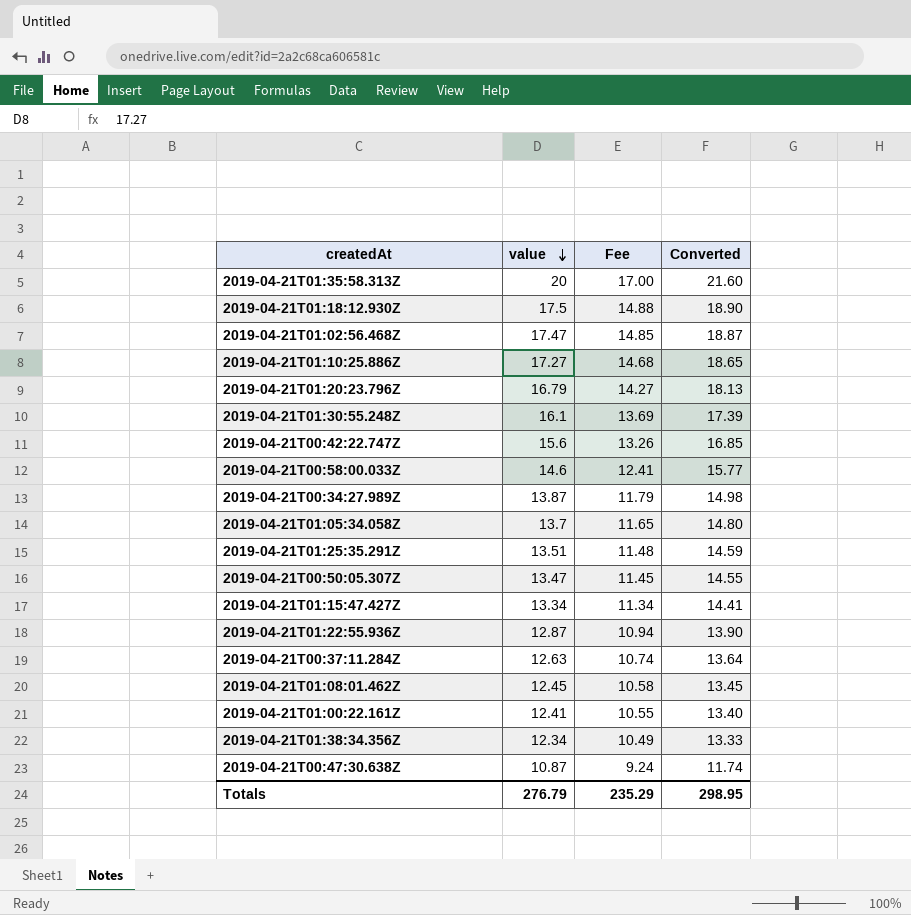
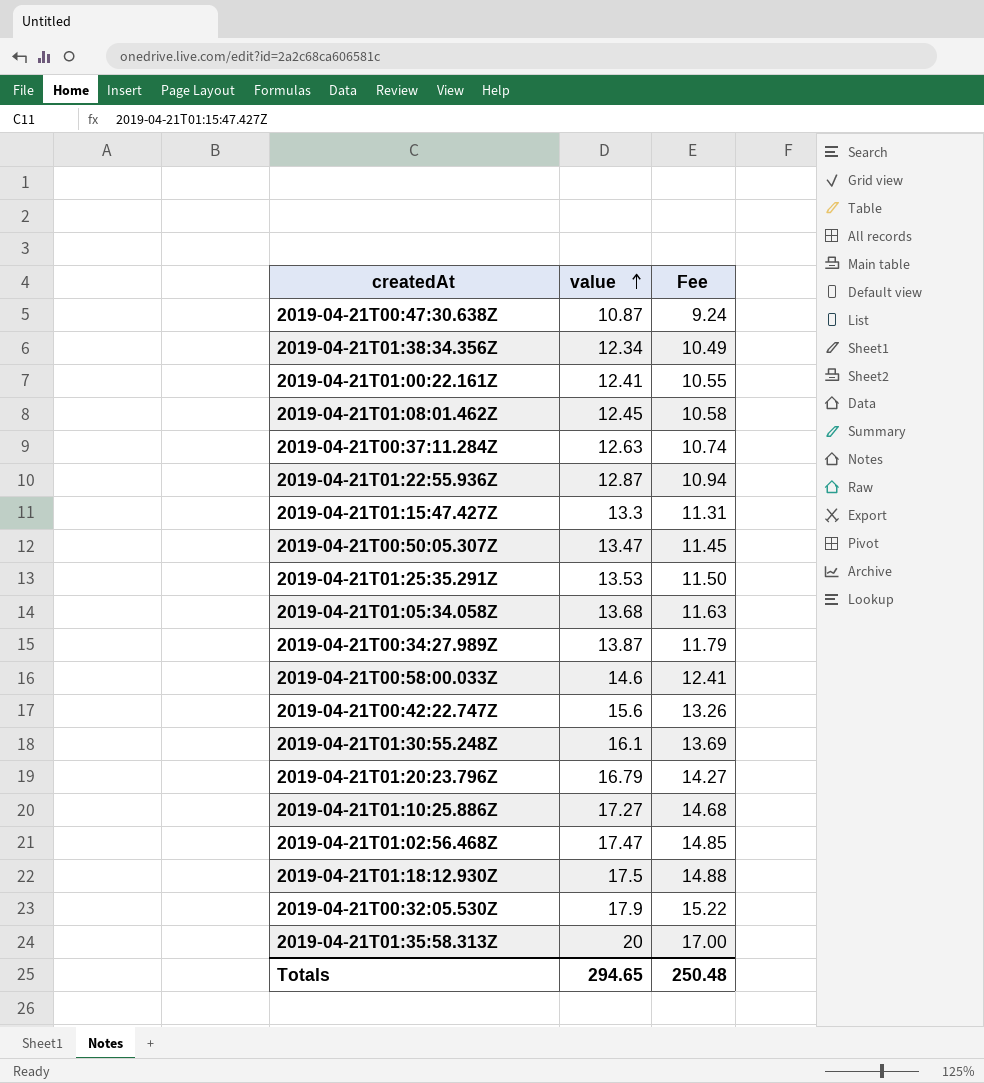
row order: value descending -> value ascending
column Converted | formula: [value] * 1.08 -> none
2019-04-21T01:15:47.427Z | value: 13.34 -> 13.3
2019-04-21T01:15:47.427Z | Fee: 11.34 -> 11.31
2019-04-21T01:25:35.291Z | value: 13.51 -> 13.53
2019-04-21T01:25:35.291Z | Fee: 11.48 -> 11.50
2019-04-21T01:05:34.058Z | value: 13.7 -> 13.68
2019-04-21T01:05:34.058Z | Fee: 11.65 -> 11.63
row 2019-04-21T00:32:05.530Z: none -> 17.9 | 15.22
Totals | value: 276.79 -> 294.65
Totals | Fee: 235.29 -> 250.48

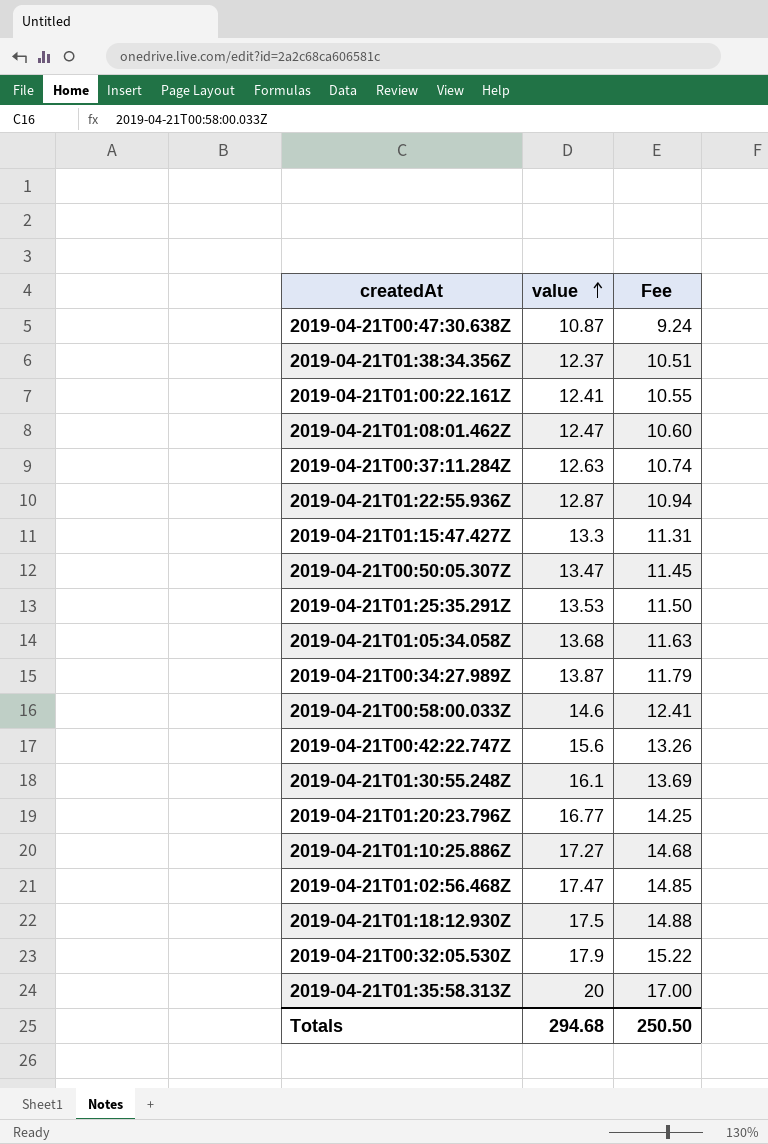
2019-04-21T01:38:34.356Z | value: 12.34 -> 12.37
2019-04-21T01:38:34.356Z | Fee: 10.49 -> 10.51
2019-04-21T01:08:01.462Z | value: 12.45 -> 12.47
2019-04-21T01:08:01.462Z | Fee: 10.58 -> 10.60
2019-04-21T01:20:23.796Z | value: 16.79 -> 16.77
2019-04-21T01:20:23.796Z | Fee: 14.27 -> 14.25
Totals | value: 294.65 -> 294.68
Totals | Fee: 250.48 -> 250.50

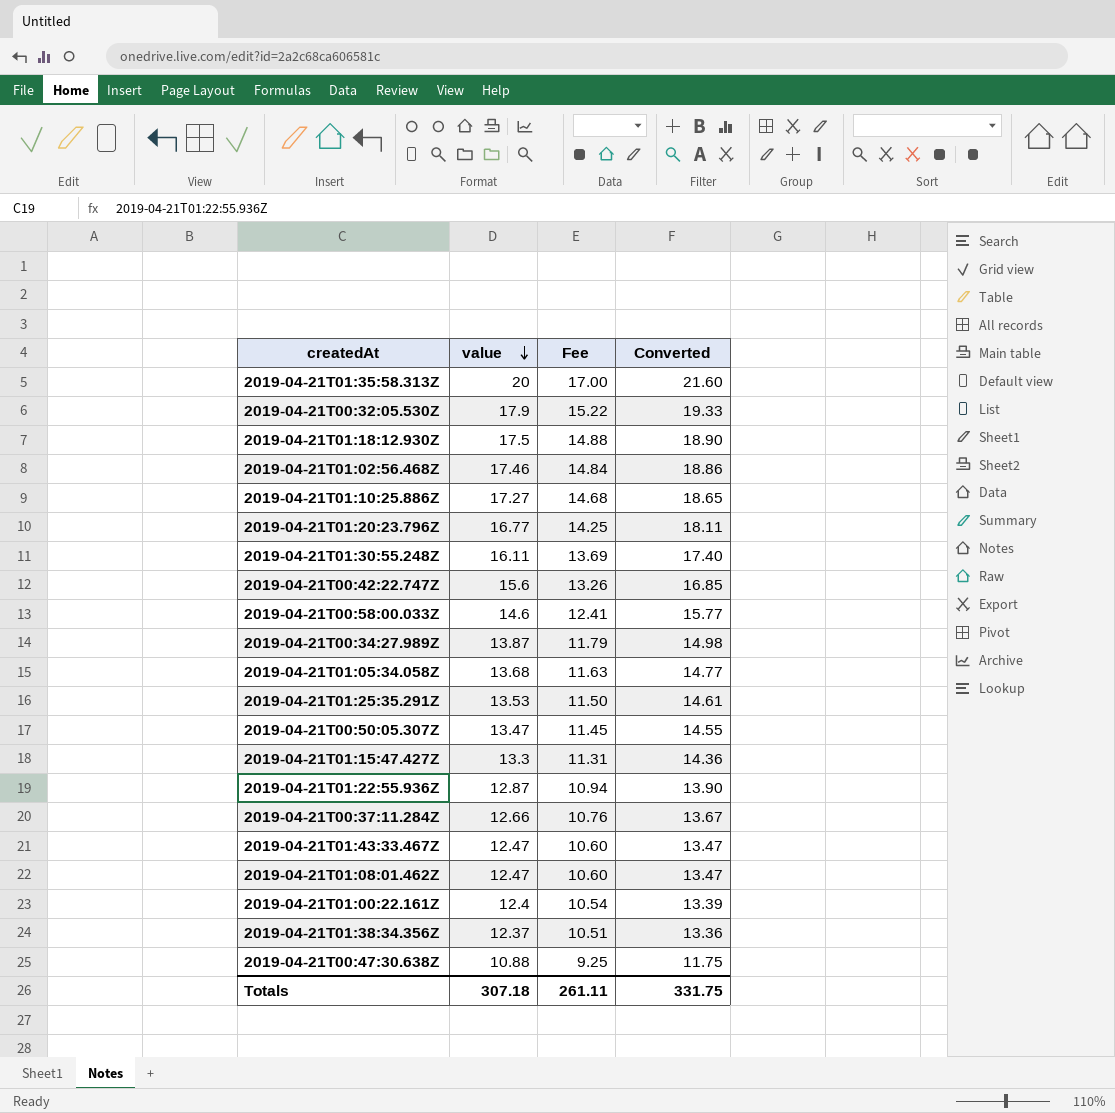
row order: value ascending -> value descending
column Converted | formula: none -> [value] * 1.08
2019-04-21T01:02:56.468Z | value: 17.47 -> 17.46
2019-04-21T01:02:56.468Z | Fee: 14.85 -> 14.84
2019-04-21T01:30:55.248Z | value: 16.1 -> 16.11
2019-04-21T00:37:11.284Z | value: 12.63 -> 12.66
2019-04-21T00:37:11.284Z | Fee: 10.74 -> 10.76
row 2019-04-21T01:43:33.467Z: none -> 12.47 | 10.60 | 13.47
2019-04-21T01:00:22.161Z | value: 12.41 -> 12.4
2019-04-21T01:00:22.161Z | Fee: 10.55 -> 10.54
2019-04-21T00:47:30.638Z | value: 10.87 -> 10.88
2019-04-21T00:47:30.638Z | Fee: 9.24 -> 9.25
Totals | value: 294.68 -> 307.18
Totals | Fee: 250.50 -> 261.11

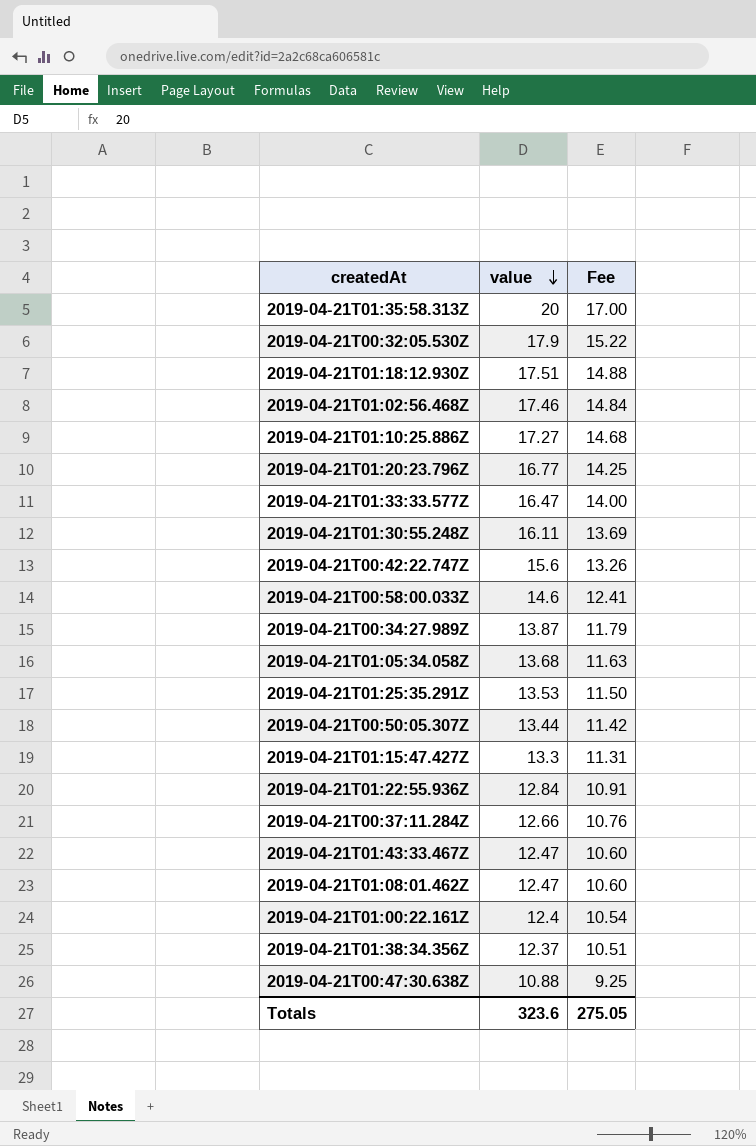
column Converted | formula: [value] * 1.08 -> none
2019-04-21T01:18:12.930Z | value: 17.5 -> 17.51
row 2019-04-21T01:33:33.577Z: none -> 16.47 | 14.00
2019-04-21T00:50:05.307Z | value: 13.47 -> 13.44
2019-04-21T00:50:05.307Z | Fee: 11.45 -> 11.42
2019-04-21T01:22:55.936Z | value: 12.87 -> 12.84
2019-04-21T01:22:55.936Z | Fee: 10.94 -> 10.91
Totals | value: 307.18 -> 323.6
Totals | Fee: 261.11 -> 275.05

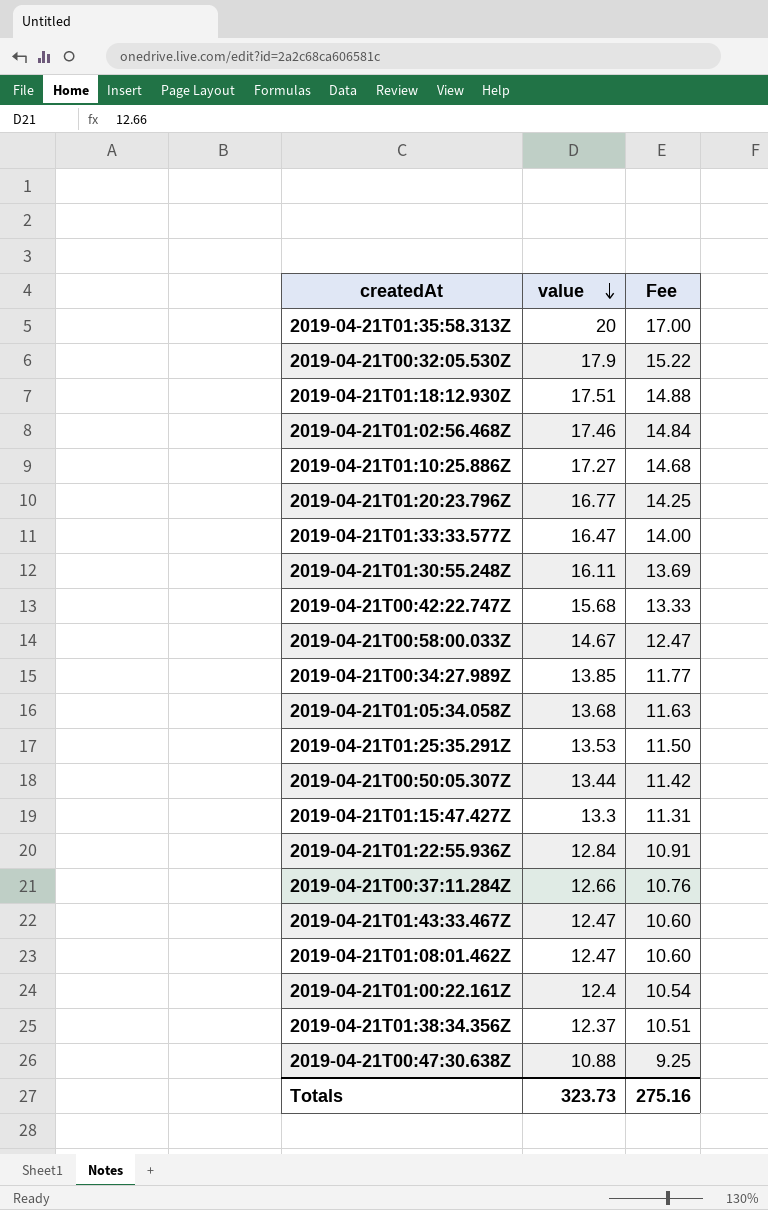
2019-04-21T00:42:22.747Z | value: 15.6 -> 15.68
2019-04-21T00:42:22.747Z | Fee: 13.26 -> 13.33
2019-04-21T00:58:00.033Z | value: 14.6 -> 14.67
2019-04-21T00:58:00.033Z | Fee: 12.41 -> 12.47
2019-04-21T00:34:27.989Z | value: 13.87 -> 13.85
2019-04-21T00:34:27.989Z | Fee: 11.79 -> 11.77
Totals | value: 323.6 -> 323.73
Totals | Fee: 275.05 -> 275.16

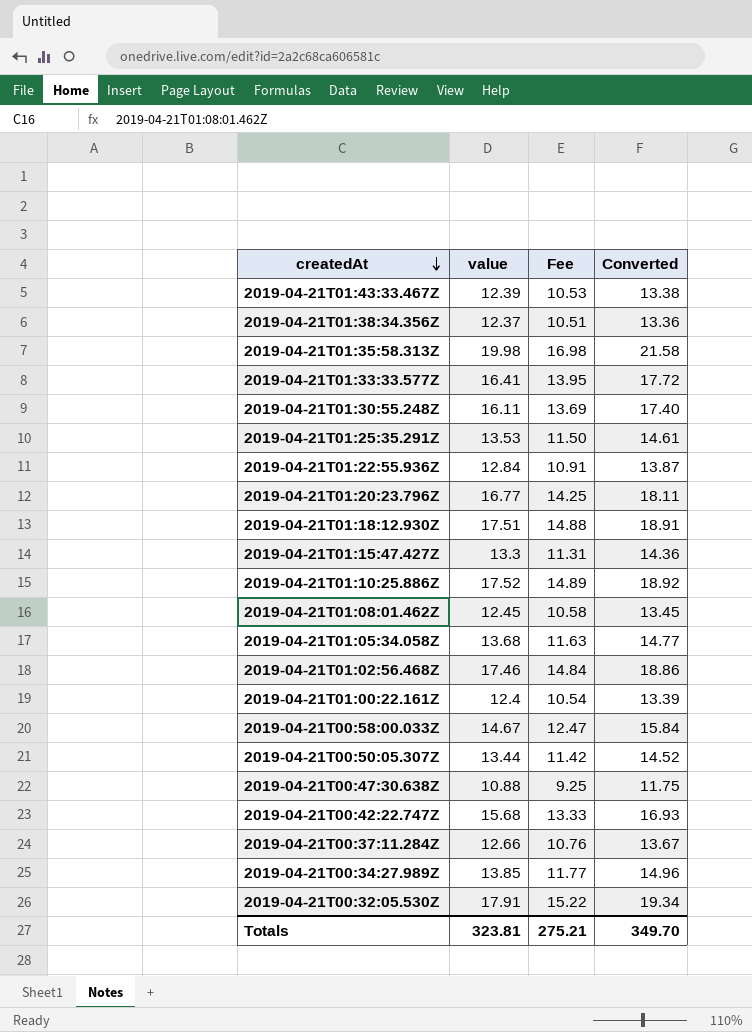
row order: value descending -> createdAt descending
column Converted | formula: none -> [value] * 1.08
2019-04-21T01:43:33.467Z | value: 12.47 -> 12.39
2019-04-21T01:43:33.467Z | Fee: 10.60 -> 10.53
2019-04-21T01:35:58.313Z | value: 20 -> 19.98
2019-04-21T01:35:58.313Z | Fee: 17.00 -> 16.98
2019-04-21T01:33:33.577Z | value: 16.47 -> 16.41
2019-04-21T01:33:33.577Z | Fee: 14.00 -> 13.95
2019-04-21T01:10:25.886Z | value: 17.27 -> 17.52
2019-04-21T01:10:25.886Z | Fee: 14.68 -> 14.89
2019-04-21T01:08:01.462Z | value: 12.47 -> 12.45
2019-04-21T01:08:01.462Z | Fee: 10.60 -> 10.58
2019-04-21T00:32:05.530Z | value: 17.9 -> 17.91
Totals | value: 323.73 -> 323.81
Totals | Fee: 275.16 -> 275.21

